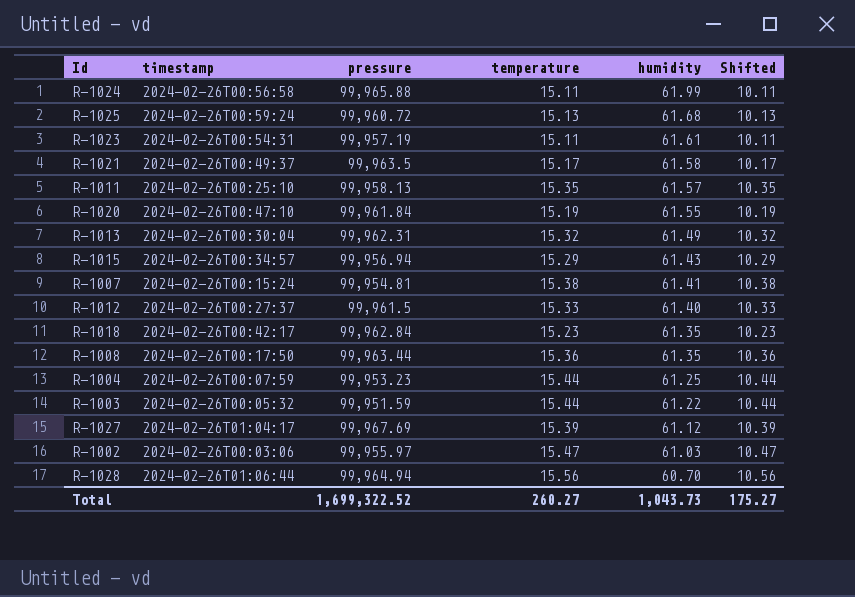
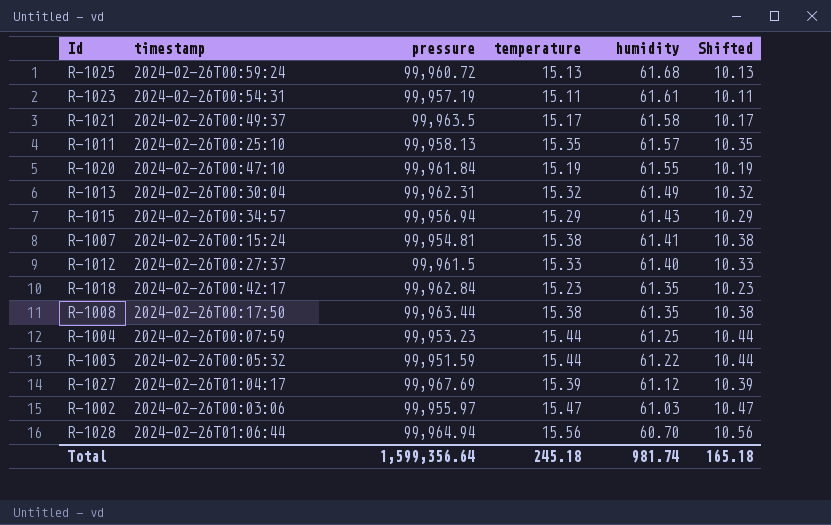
row R-1024: 2024-02-26T00:56:58 | 99,965.88 | 15.11 | 61.99 | 10.11 -> none
R-1008 | temperature: 15.36 -> 15.38
R-1008 | Shifted: 10.36 -> 10.38
Total | pressure: 1,699,322.52 -> 1,599,356.64
Total | temperature: 260.27 -> 245.18
Total | humidity: 1,043.73 -> 981.74
Total | Shifted: 175.27 -> 165.18

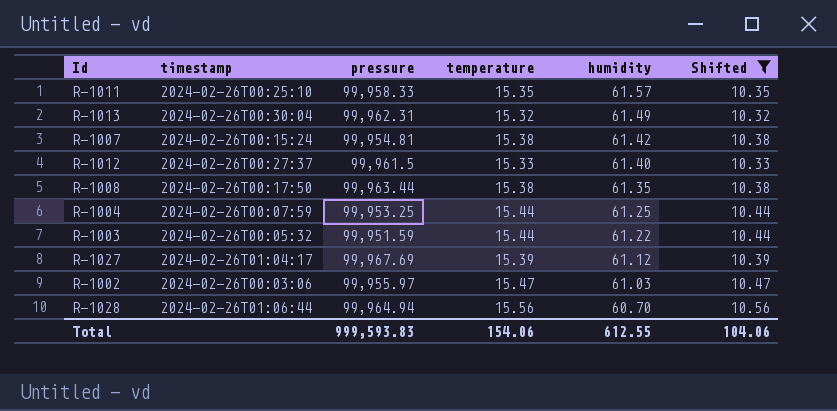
filter: none -> Shifted >= 10.32
R-1011 | pressure: 99,958.13 -> 99,958.33
R-1007 | humidity: 61.41 -> 61.42
R-1004 | pressure: 99,953.23 -> 99,953.25
Total | pressure: 1,599,356.64 -> 999,593.83
Total | temperature: 245.18 -> 154.06
Total | humidity: 981.74 -> 612.55
Total | Shifted: 165.18 -> 104.06

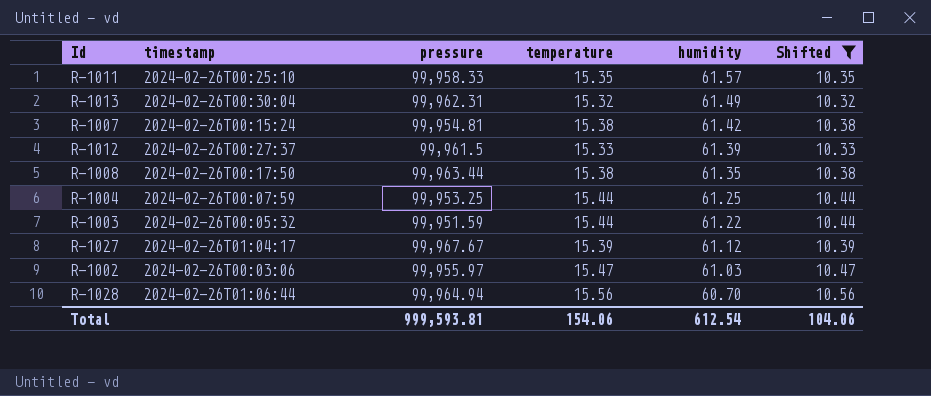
R-1012 | humidity: 61.40 -> 61.39
R-1027 | pressure: 99,967.69 -> 99,967.67
Total | pressure: 999,593.83 -> 999,593.81
Total | humidity: 612.55 -> 612.54

